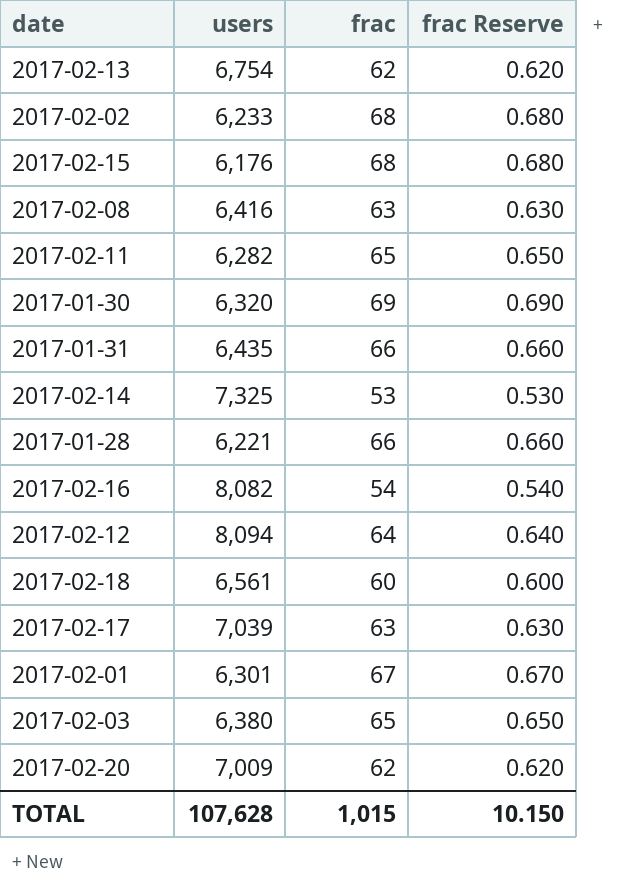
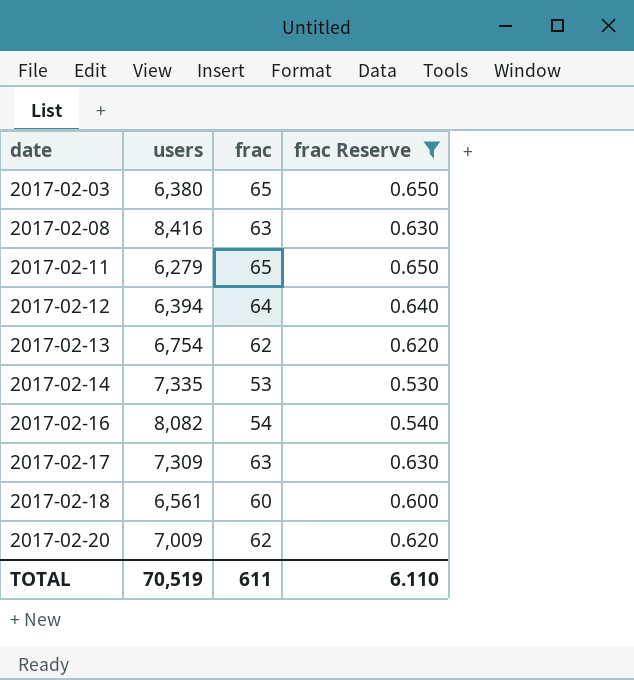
filter: none -> frac Reserve <= 0.650
row order: none -> date ascending
2017-02-08 | users: 6,416 -> 8,416
2017-02-11 | users: 6,282 -> 6,279
2017-02-12 | users: 8,094 -> 6,394
2017-02-14 | users: 7,325 -> 7,335
2017-02-17 | users: 7,039 -> 7,309
TOTAL | users: 107,628 -> 70,519
TOTAL | frac: 1,015 -> 611
TOTAL | frac Reserve: 10.150 -> 6.110

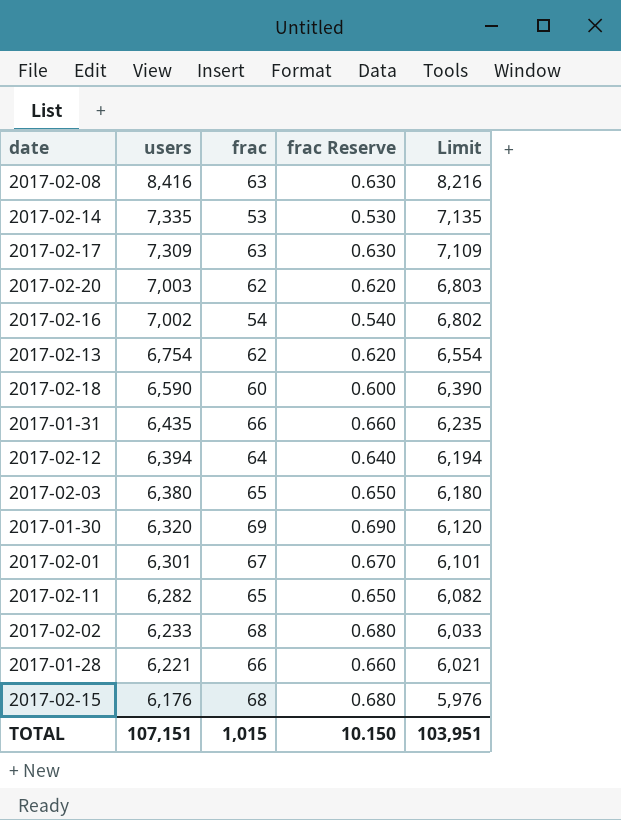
filter: frac Reserve <= 0.650 -> none
row order: date ascending -> users descending
column Limit | formula: none -> [users] - 200
2017-02-20 | users: 7,009 -> 7,003
2017-02-16 | users: 8,082 -> 7,002
2017-02-18 | users: 6,561 -> 6,590
2017-02-11 | users: 6,279 -> 6,282
TOTAL | users: 70,519 -> 107,151
TOTAL | frac: 611 -> 1,015
TOTAL | frac Reserve: 6.110 -> 10.150

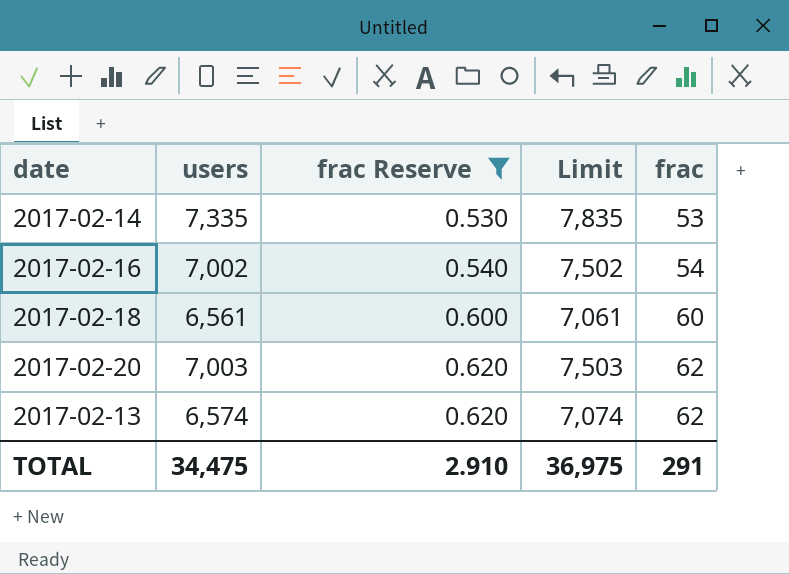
filter: none -> frac Reserve <= 0.620
row order: users descending -> frac Reserve ascending
column Limit | formula: [users] - 200 -> [users] + 500
column frac | position: 3 -> 5
2017-02-18 | users: 6,590 -> 6,561
2017-02-13 | users: 6,754 -> 6,574
TOTAL | users: 107,151 -> 34,475
TOTAL | frac Reserve: 10.150 -> 2.910
TOTAL | Limit: 103,951 -> 36,975
TOTAL | frac: 1,015 -> 291

